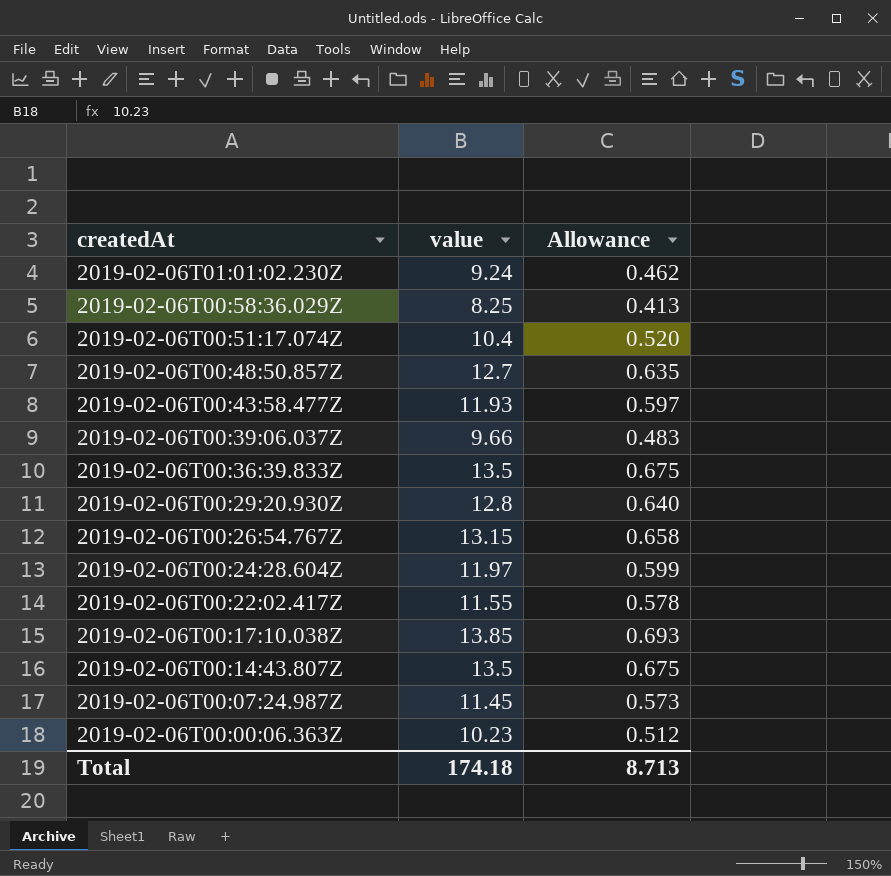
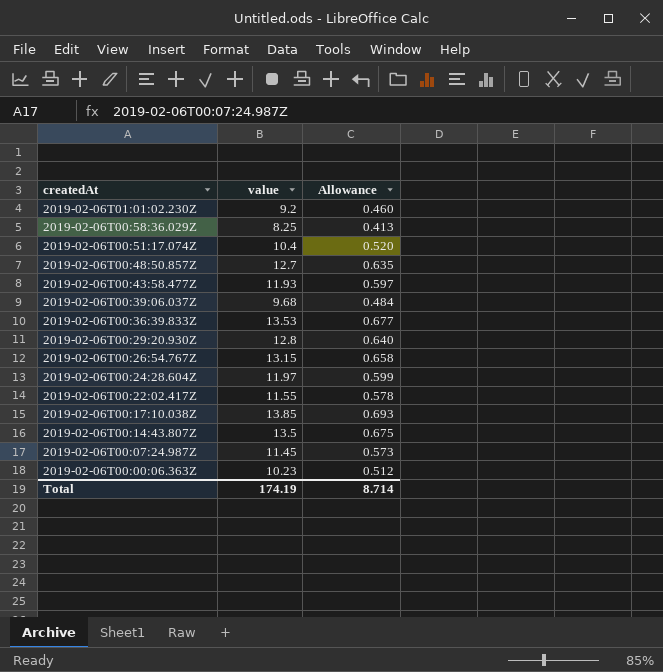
2019-02-06T01:01:02.230Z | value: 9.24 -> 9.2
2019-02-06T01:01:02.230Z | Allowance: 0.462 -> 0.460
2019-02-06T00:39:06.037Z | value: 9.66 -> 9.68
2019-02-06T00:39:06.037Z | Allowance: 0.483 -> 0.484
2019-02-06T00:36:39.833Z | value: 13.5 -> 13.53
2019-02-06T00:36:39.833Z | Allowance: 0.675 -> 0.677
Total | value: 174.18 -> 174.19
Total | Allowance: 8.713 -> 8.714

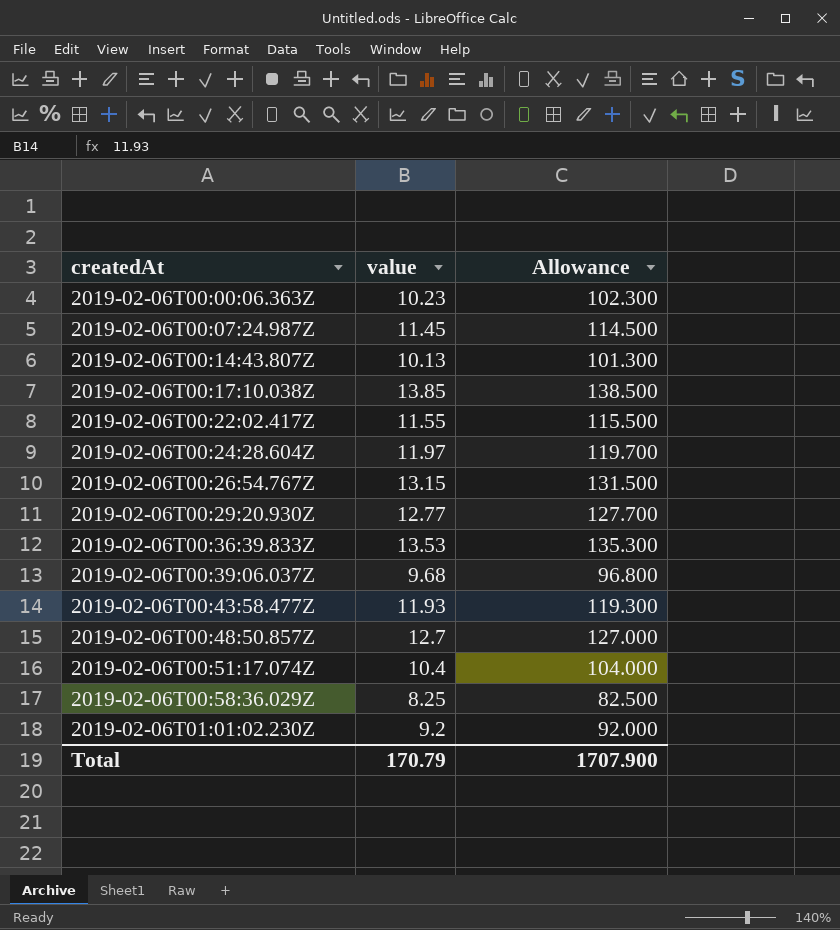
row order: createdAt descending -> createdAt ascending
column Allowance | formula: [value] * 0.05 -> [value] * 10
2019-02-06T00:14:43.807Z | value: 13.5 -> 10.13
2019-02-06T00:29:20.930Z | value: 12.8 -> 12.77
Total | value: 174.19 -> 170.79
Total | Allowance: 8.714 -> 1707.900

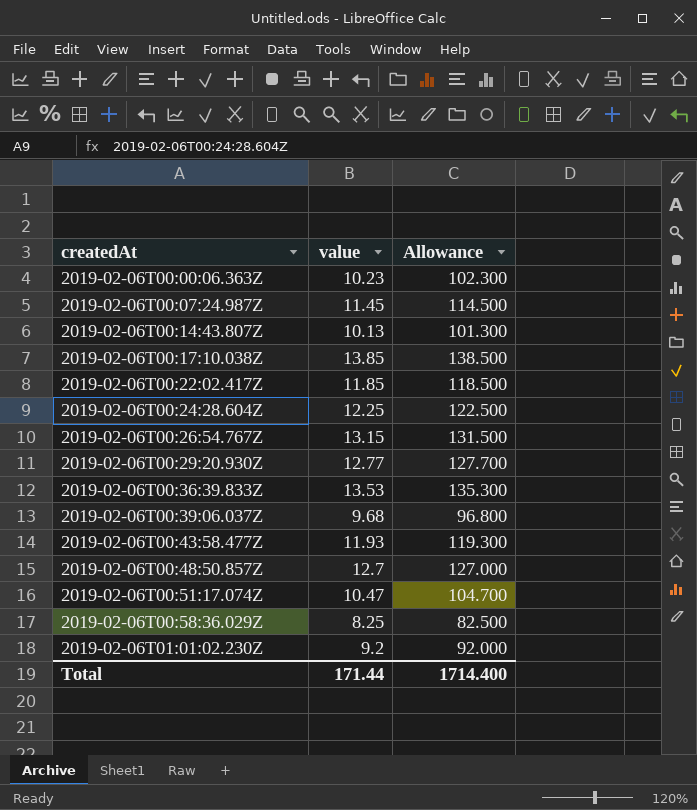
2019-02-06T00:22:02.417Z | value: 11.55 -> 11.85
2019-02-06T00:22:02.417Z | Allowance: 115.500 -> 118.500
2019-02-06T00:24:28.604Z | value: 11.97 -> 12.25
2019-02-06T00:24:28.604Z | Allowance: 119.700 -> 122.500
2019-02-06T00:51:17.074Z | value: 10.4 -> 10.47
2019-02-06T00:51:17.074Z | Allowance: 104.000 -> 104.700
Total | value: 170.79 -> 171.44
Total | Allowance: 1707.900 -> 1714.400

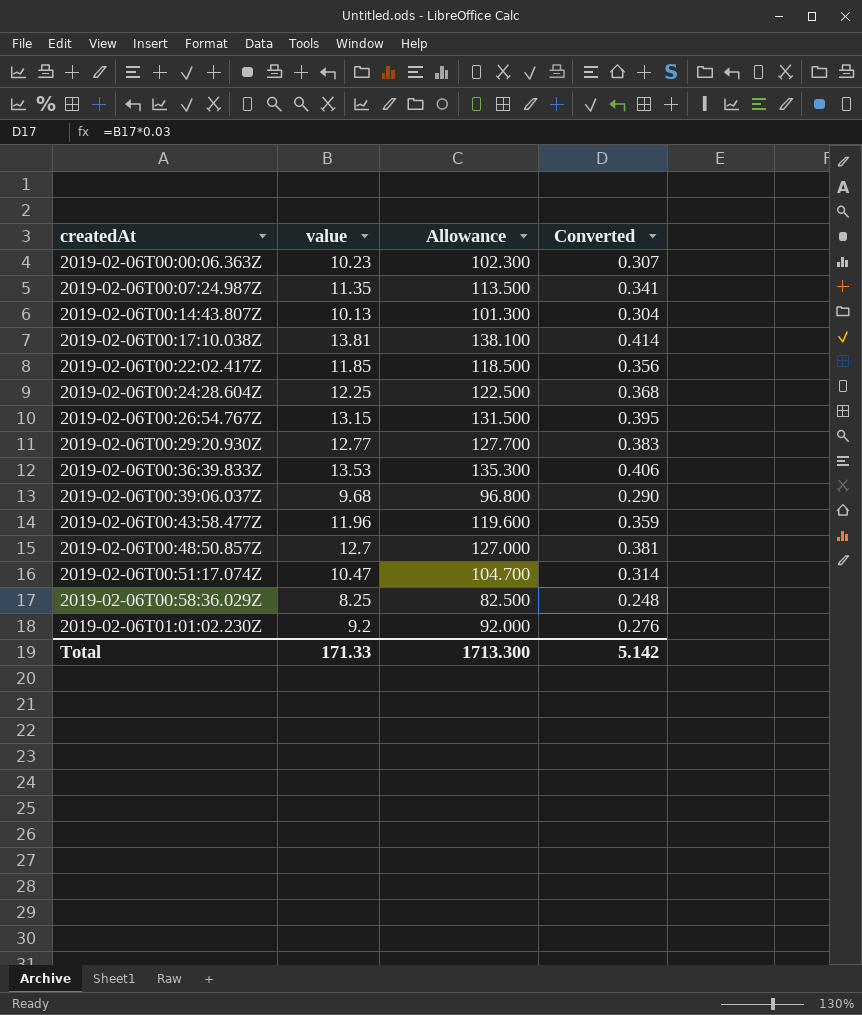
column Converted | formula: none -> [value] * 0.03
2019-02-06T00:07:24.987Z | value: 11.45 -> 11.35
2019-02-06T00:07:24.987Z | Allowance: 114.500 -> 113.500
2019-02-06T00:17:10.038Z | value: 13.85 -> 13.81
2019-02-06T00:17:10.038Z | Allowance: 138.500 -> 138.100
2019-02-06T00:43:58.477Z | value: 11.93 -> 11.96
2019-02-06T00:43:58.477Z | Allowance: 119.300 -> 119.600
Total | value: 171.44 -> 171.33
Total | Allowance: 1714.400 -> 1713.300

